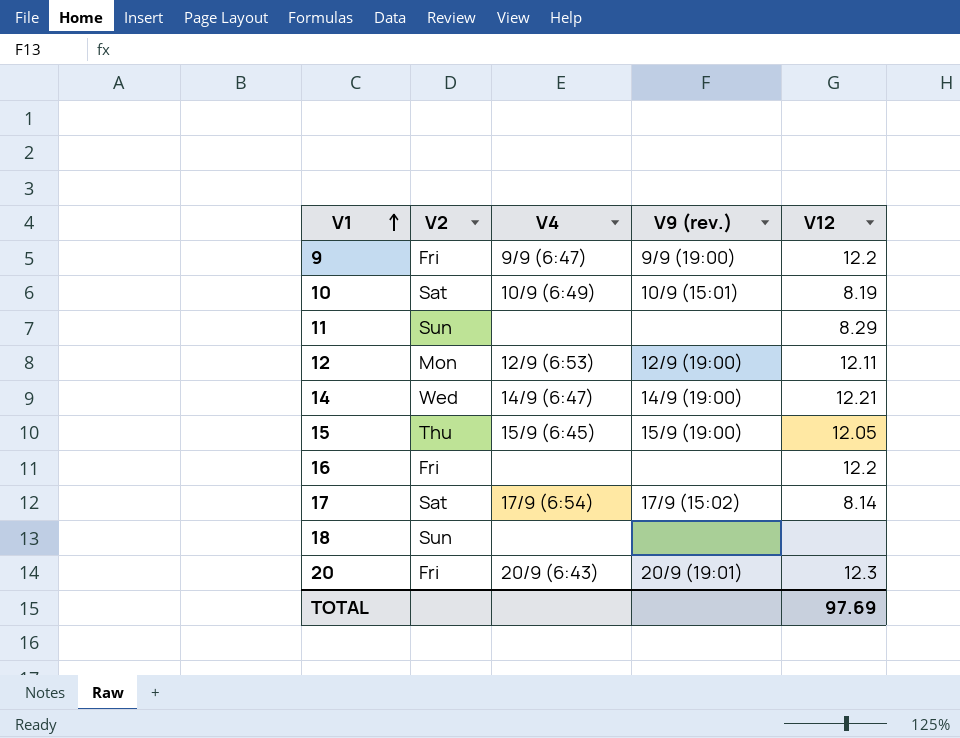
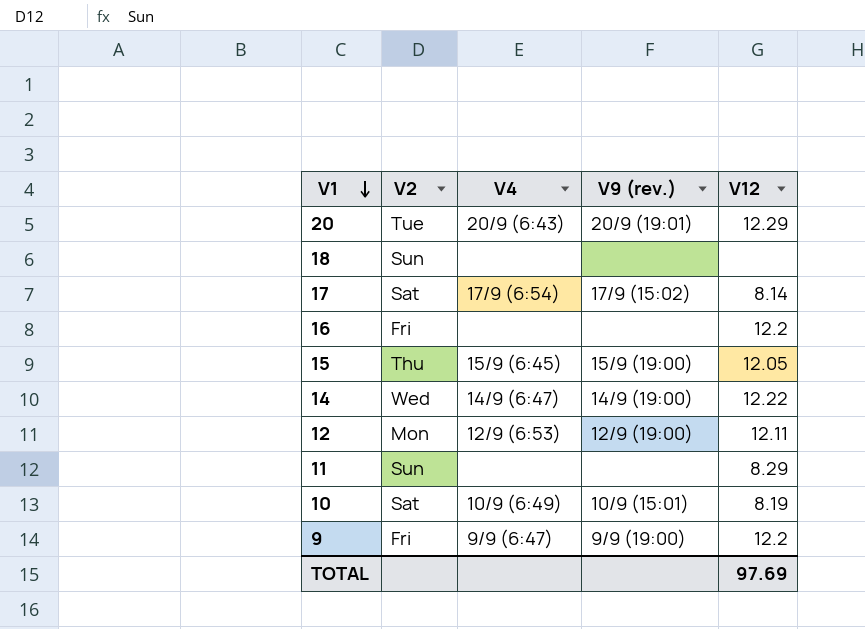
row order: V1 ascending -> V1 descending
20 | V2: Fri -> Tue
20 | V12: 12.3 -> 12.29
14 | V12: 12.21 -> 12.22

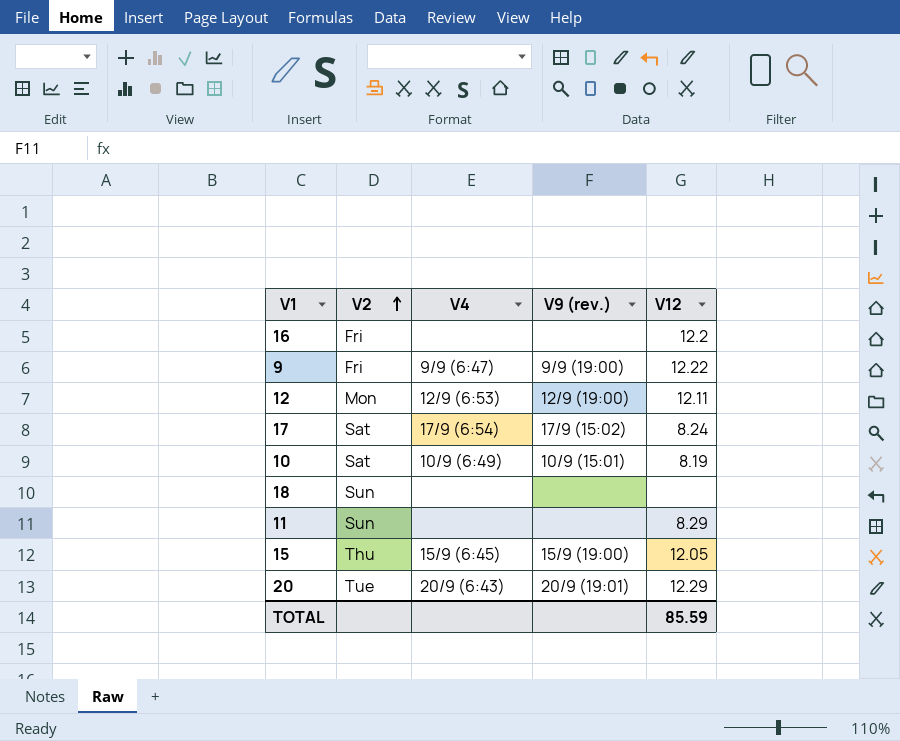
row order: V1 descending -> V2 ascending
row 14: Wed | 14/9 (6:47) | 14/9 (19:00) | 12.22 -> none
9 | V12: 12.2 -> 12.22
17 | V12: 8.14 -> 8.24
TOTAL | V12: 97.69 -> 85.59

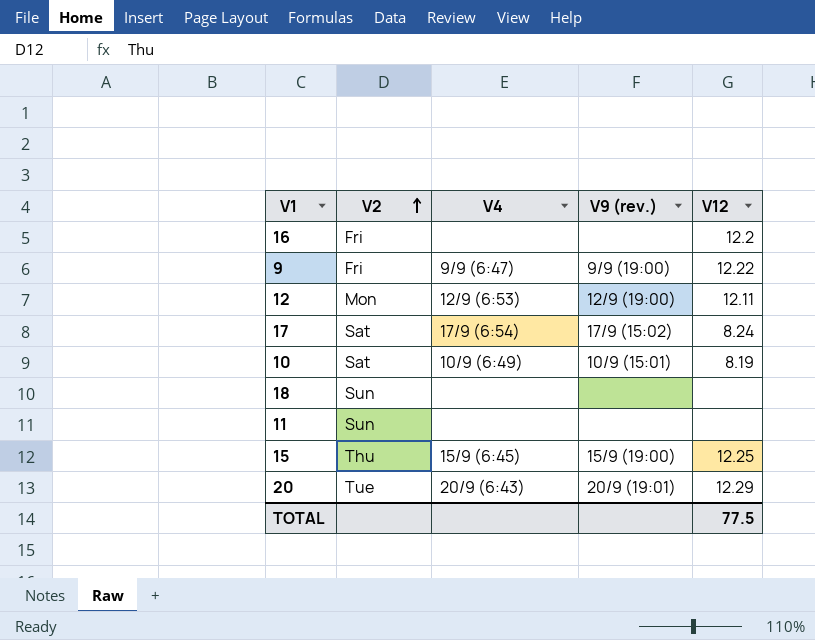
11 | V12: 8.29 -> none
15 | V12: 12.05 -> 12.25
TOTAL | V12: 85.59 -> 77.5

